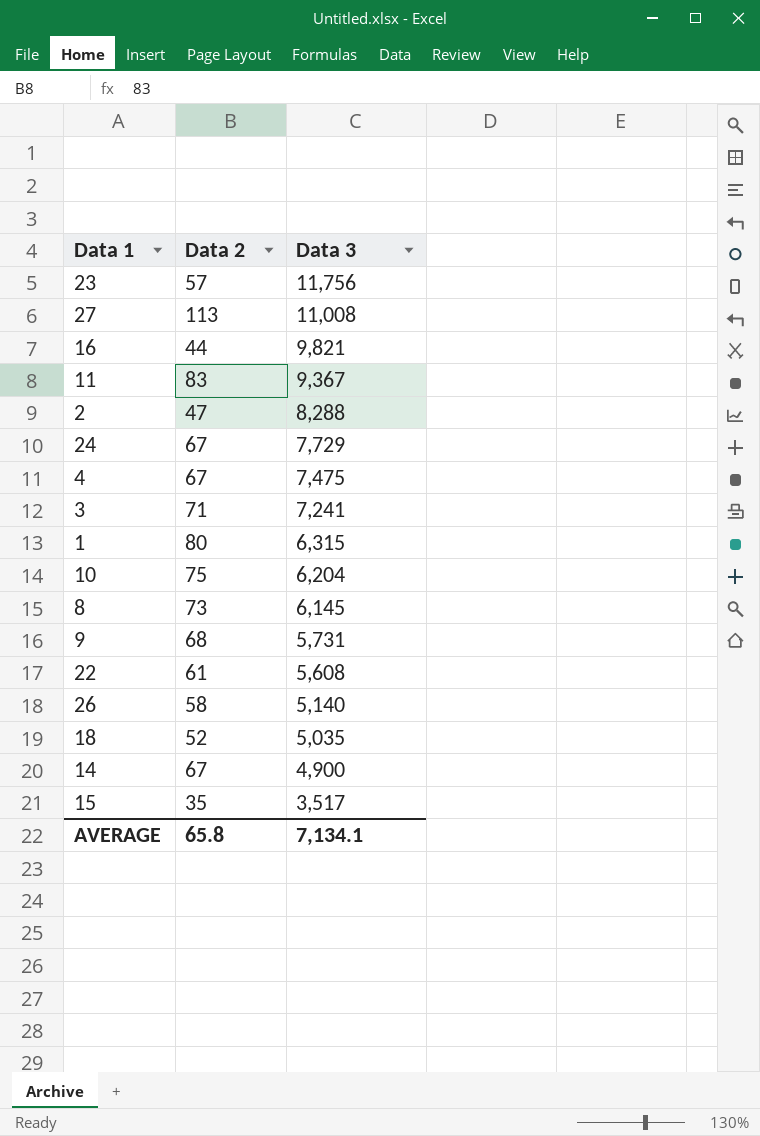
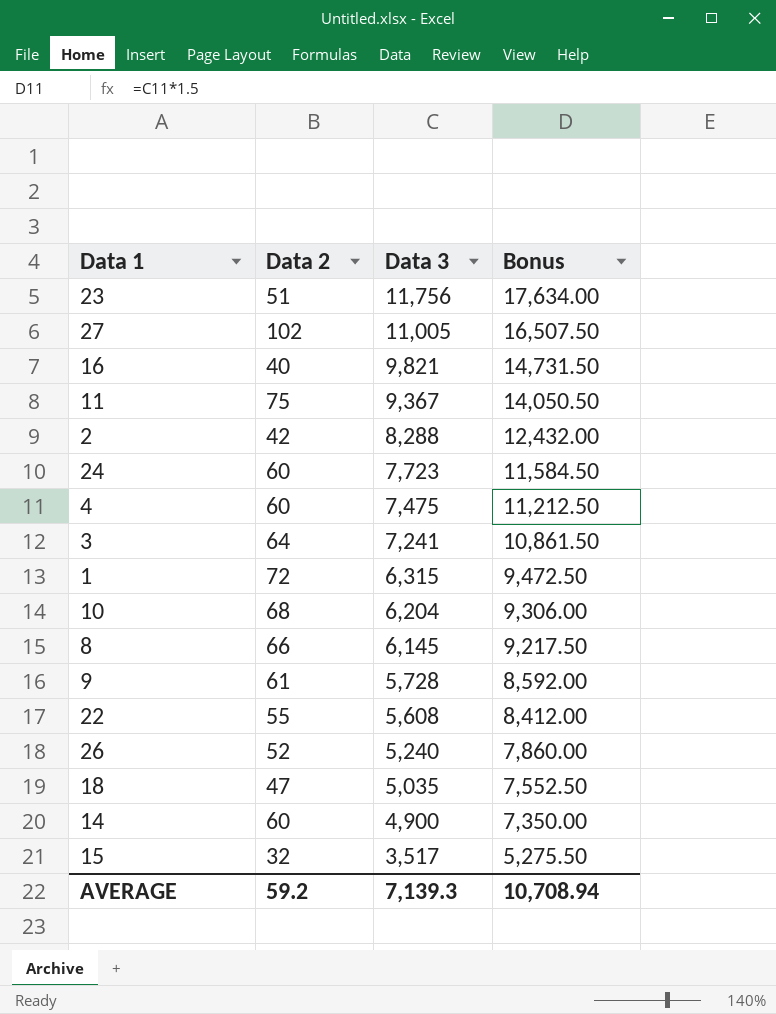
column Bonus | formula: none -> [Data 3] * 1.5
23 | Data 2: 57 -> 51
27 | Data 2: 113 -> 102
27 | Data 3: 11,008 -> 11,005
16 | Data 2: 44 -> 40
11 | Data 2: 83 -> 75
2 | Data 2: 47 -> 42
24 | Data 2: 67 -> 60
24 | Data 3: 7,729 -> 7,723
4 | Data 2: 67 -> 60
3 | Data 2: 71 -> 64
1 | Data 2: 80 -> 72
10 | Data 2: 75 -> 68
8 | Data 2: 73 -> 66
9 | Data 2: 68 -> 61
9 | Data 3: 5,731 -> 5,728
22 | Data 2: 61 -> 55
26 | Data 2: 58 -> 52
26 | Data 3: 5,140 -> 5,240
18 | Data 2: 52 -> 47
14 | Data 2: 67 -> 60
15 | Data 2: 35 -> 32
AVERAGE | Data 2: 65.8 -> 59.2
AVERAGE | Data 3: 7,134.1 -> 7,139.3

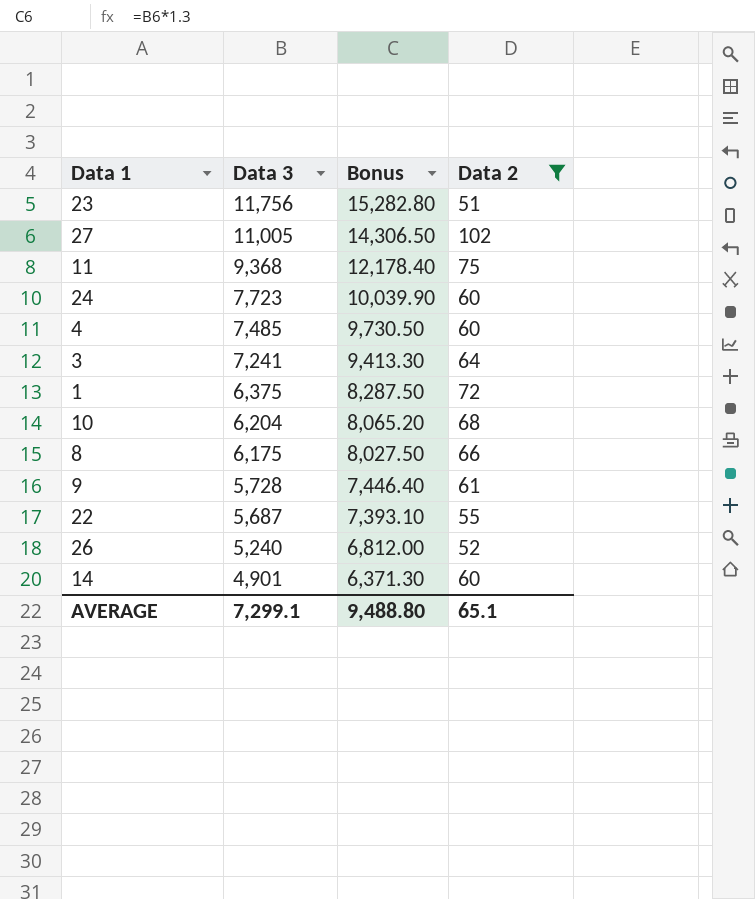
filter: none -> Data 2 >= 51
column Bonus | formula: [Data 3] * 1.5 -> [Data 3] * 1.3
column Data 2 | position: 2 -> 4
11 | Data 3: 9,367 -> 9,368
4 | Data 3: 7,475 -> 7,485
1 | Data 3: 6,315 -> 6,375
8 | Data 3: 6,145 -> 6,175
22 | Data 3: 5,608 -> 5,687
14 | Data 3: 4,900 -> 4,901
AVERAGE | Data 3: 7,139.3 -> 7,299.1
AVERAGE | Bonus: 10,708.94 -> 9,488.80
AVERAGE | Data 2: 59.2 -> 65.1

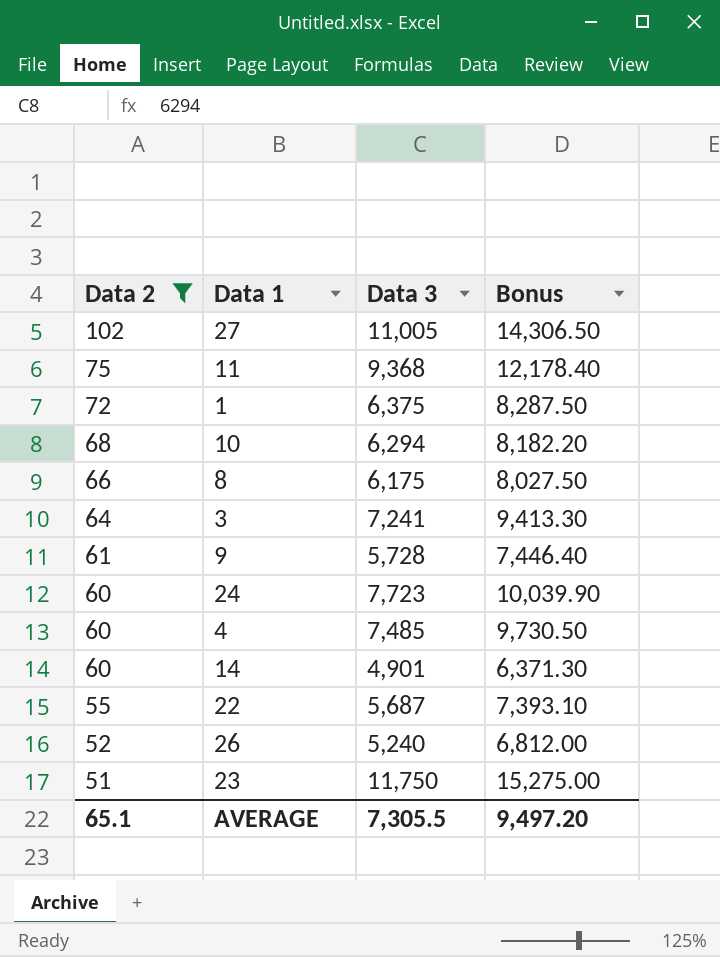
row order: Data 3 descending -> Data 2 descending
column Data 2 | position: 4 -> 1
10 | Data 3: 6,204 -> 6,294
10 | Bonus: 8,065.20 -> 8,182.20
23 | Data 3: 11,756 -> 11,750
23 | Bonus: 15,282.80 -> 15,275.00
AVERAGE | Data 3: 7,299.1 -> 7,305.5
AVERAGE | Bonus: 9,488.80 -> 9,497.20

